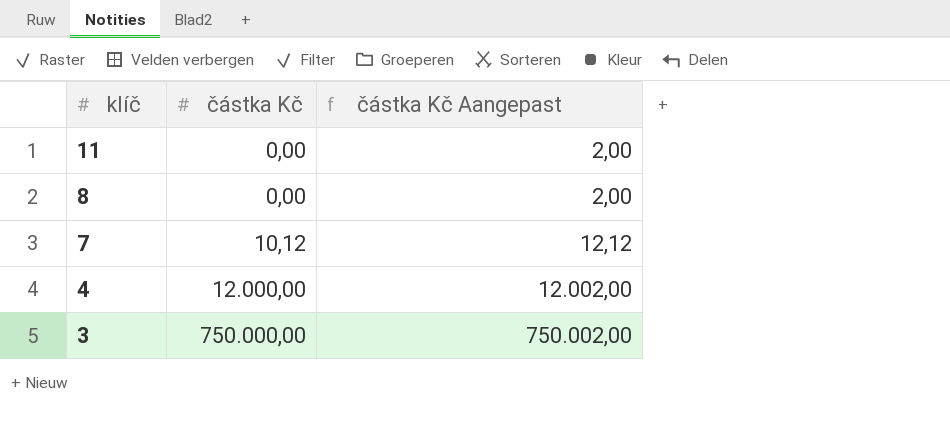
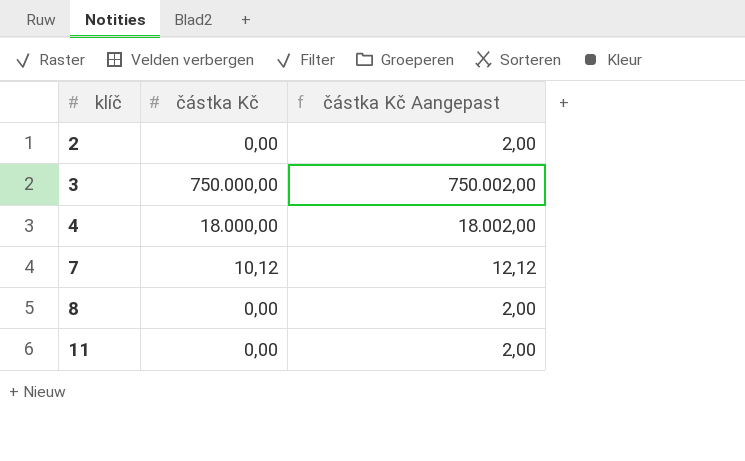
row order: klíč descending -> klíč ascending
row 2: none -> 0,00 | 2,00
4 | částka Kč: 12.000,00 -> 18.000,00
4 | částka Kč Aangepast: 12.002,00 -> 18.002,00

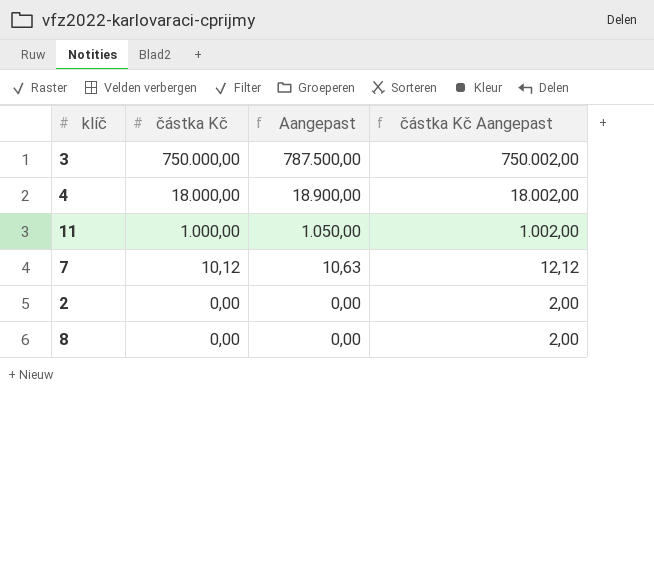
row order: klíč ascending -> částka Kč descending
column Aangepast | formula: none -> [částka Kč] * 1,05
11 | částka Kč: 0,00 -> 1.000,00
11 | částka Kč Aangepast: 2,00 -> 1.002,00

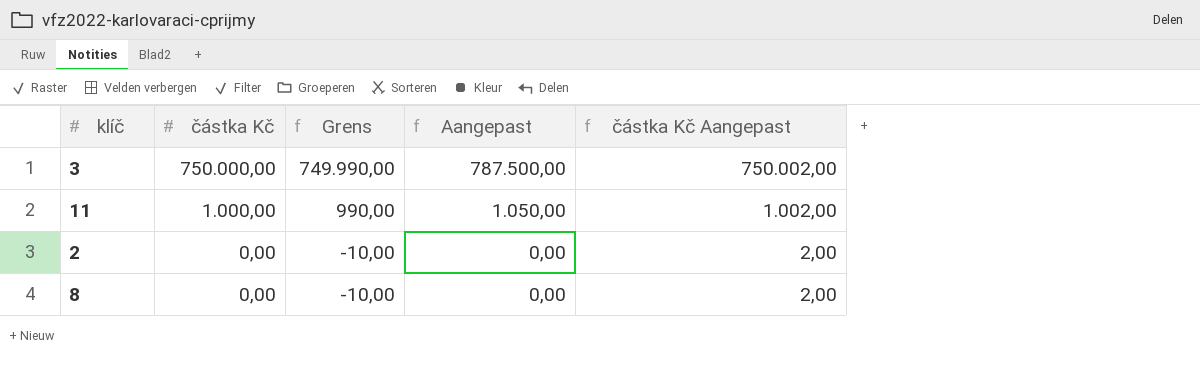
column Grens | formula: none -> [částka Kč] - 10
row 4: 18.000,00 | 18.900,00 | 18.002,00 -> none
row 7: 10,12 | 10,63 | 12,12 -> none

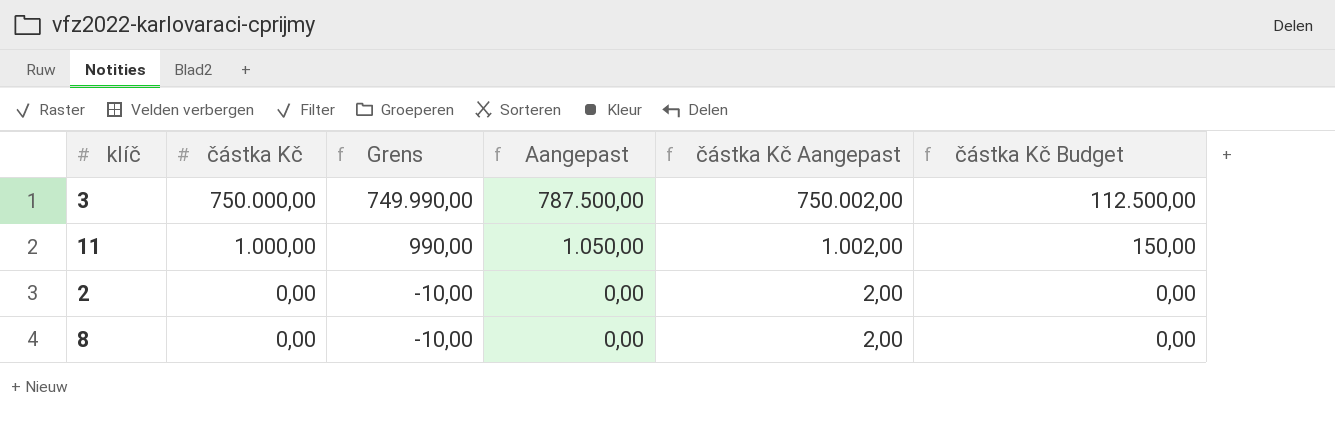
column částka Kč Budget | formula: none -> [částka Kč] * 0,15

